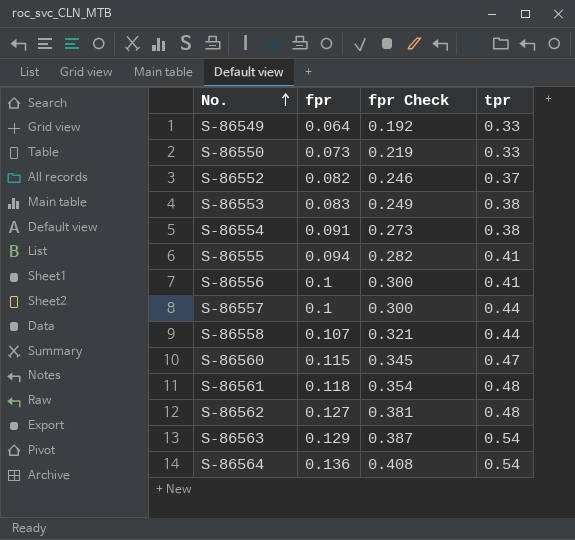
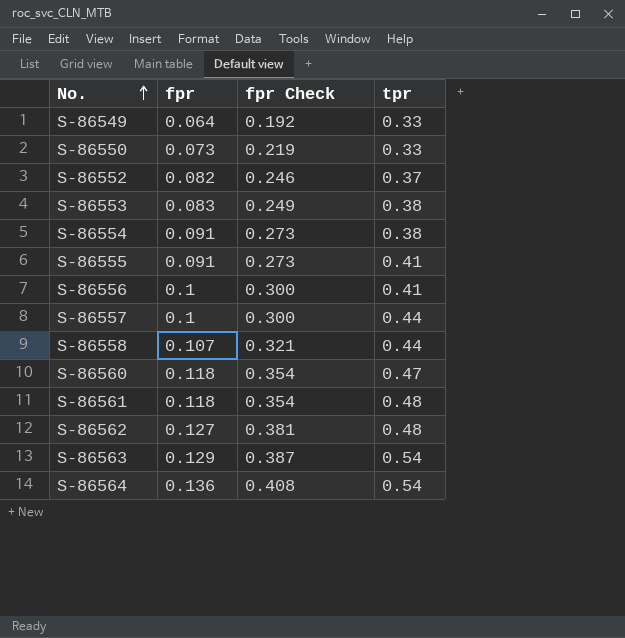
S-86555 | fpr: 0.094 -> 0.091
S-86555 | fpr Check: 0.282 -> 0.273
S-86560 | fpr: 0.115 -> 0.118
S-86560 | fpr Check: 0.345 -> 0.354

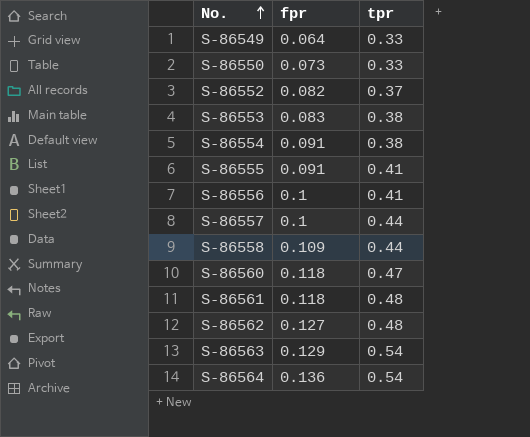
column fpr Check | formula: [fpr] * 3 -> none
S-86558 | fpr: 0.107 -> 0.109

